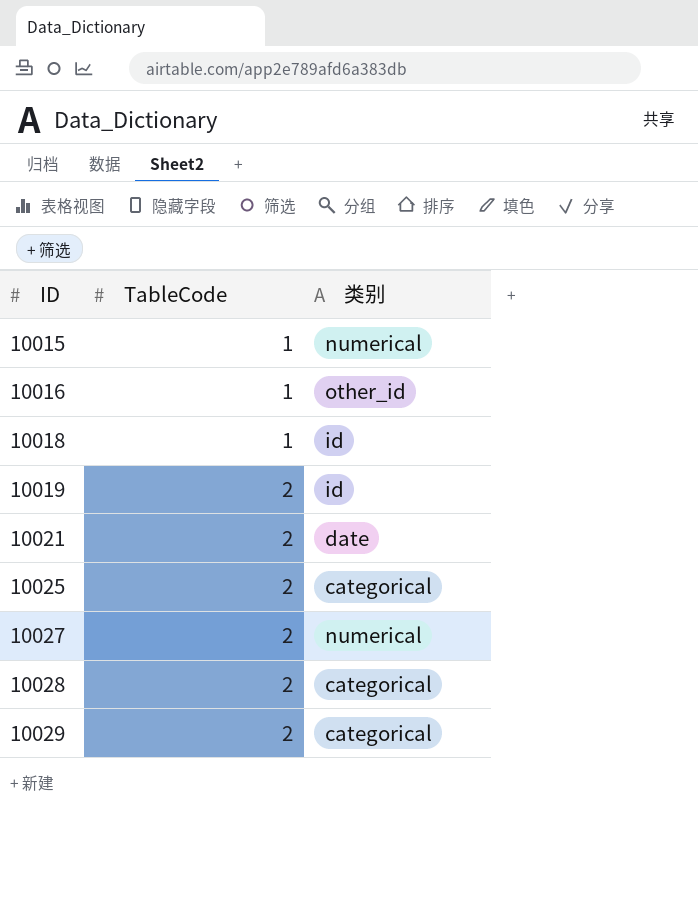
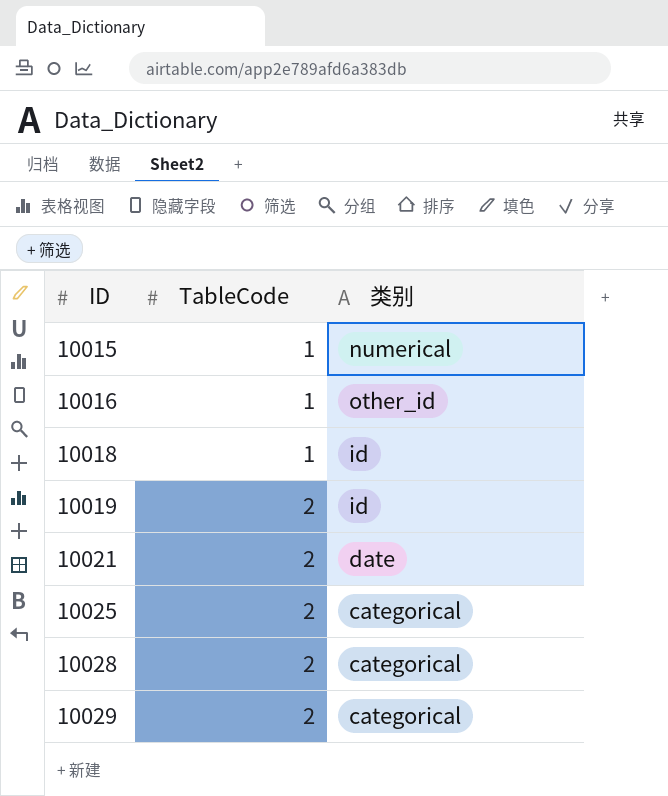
row 10027: 2 | numerical -> none

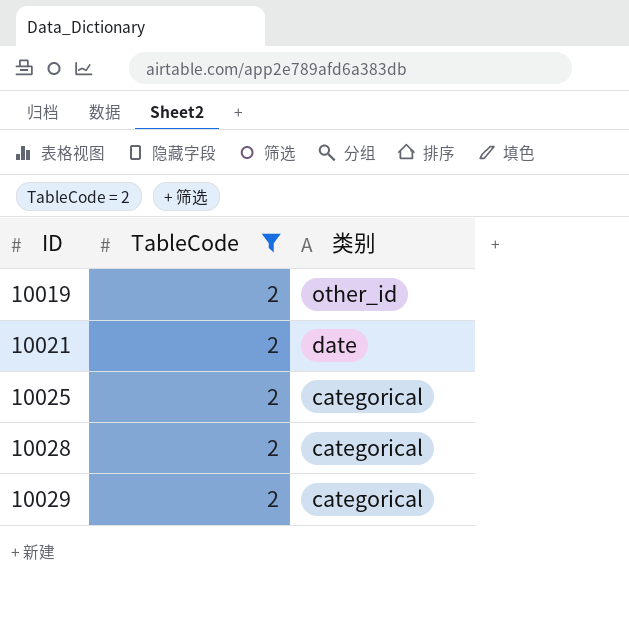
filter: none -> TableCode = 2
10019 | 类别: id -> other_id

